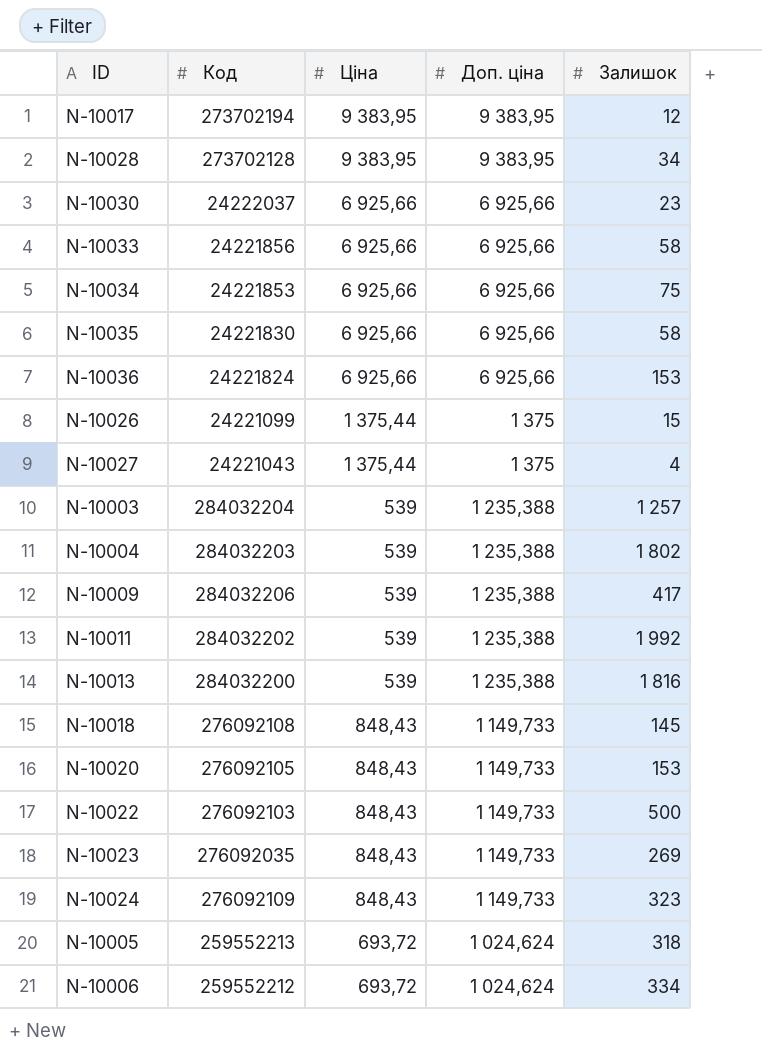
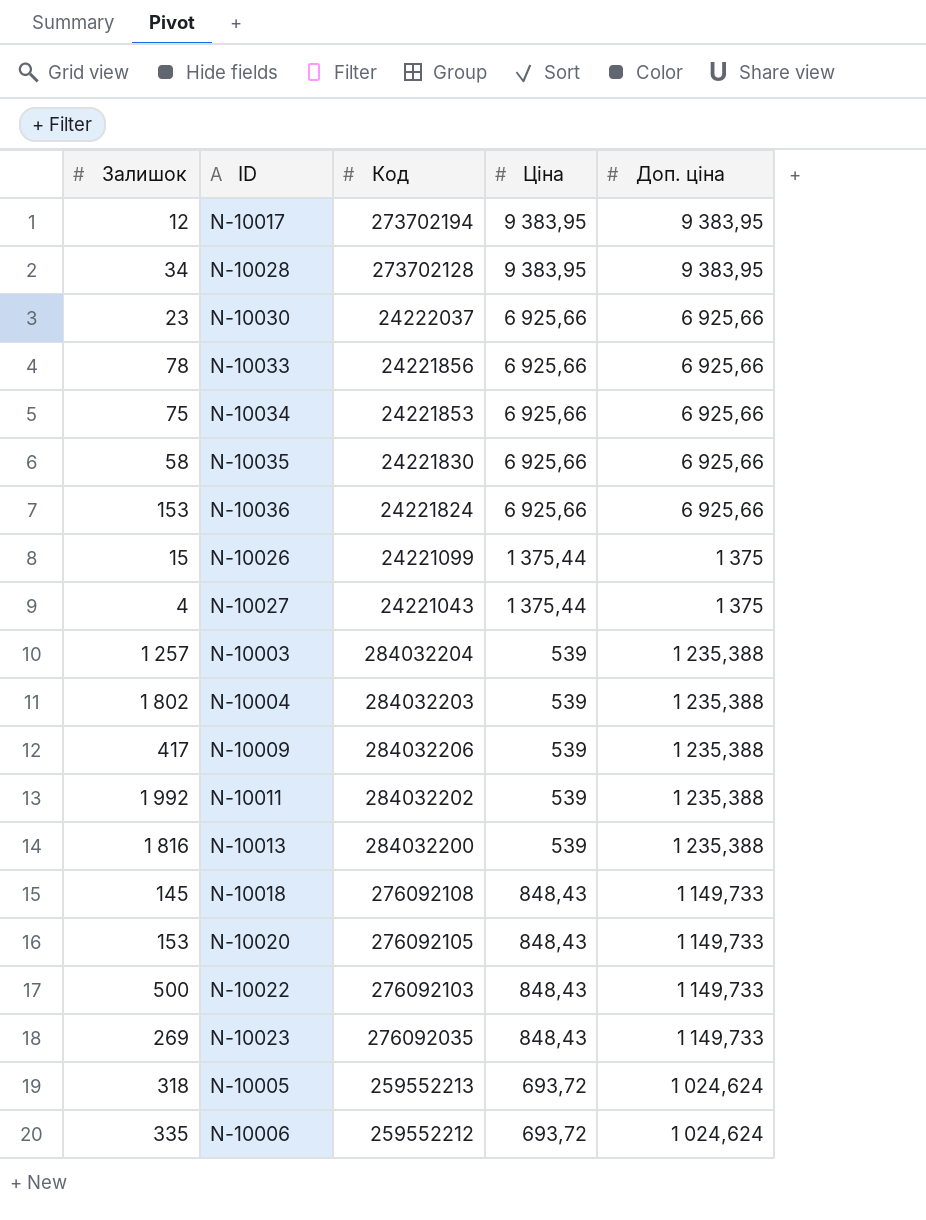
column Залишок | position: 5 -> 1
row N-10024: 276092109 | 848,43 | 1 149,733 | 323 -> none
N-10033 | Залишок: 58 -> 78
N-10006 | Залишок: 334 -> 335

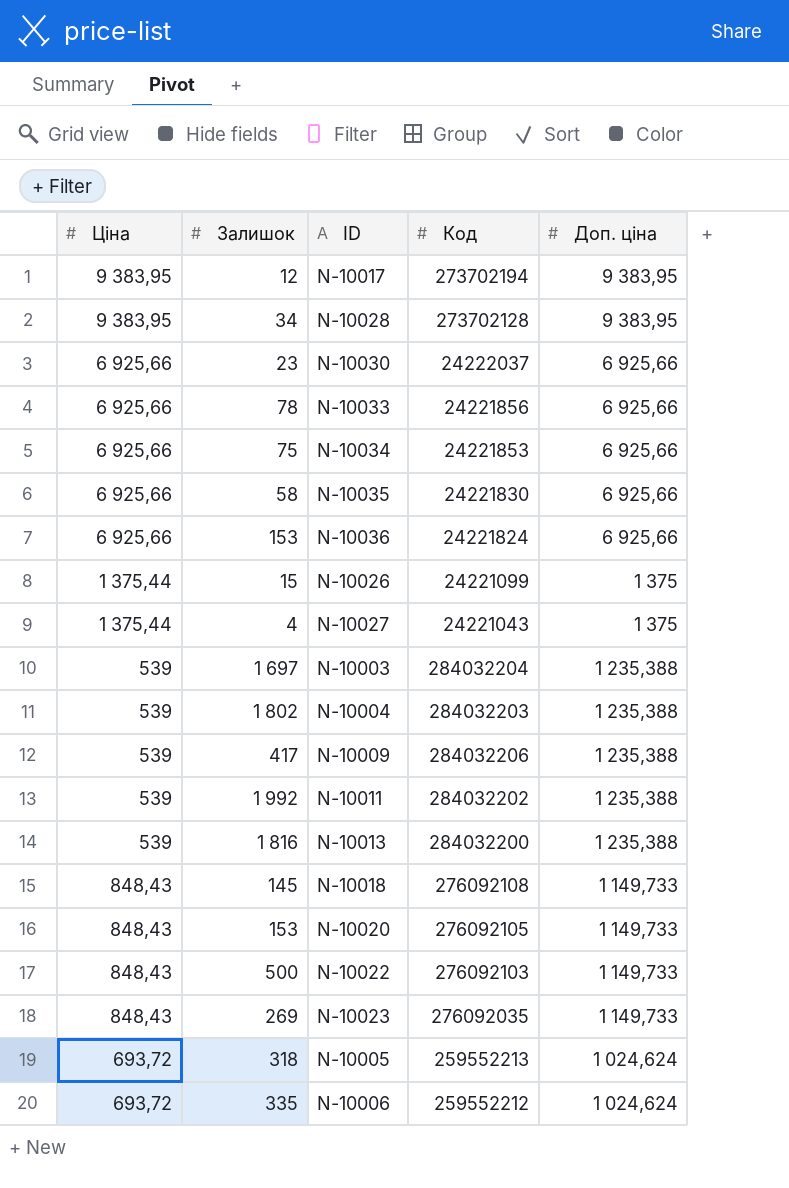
column Ціна | position: 4 -> 1
N-10003 | Залишок: 1 257 -> 1 697

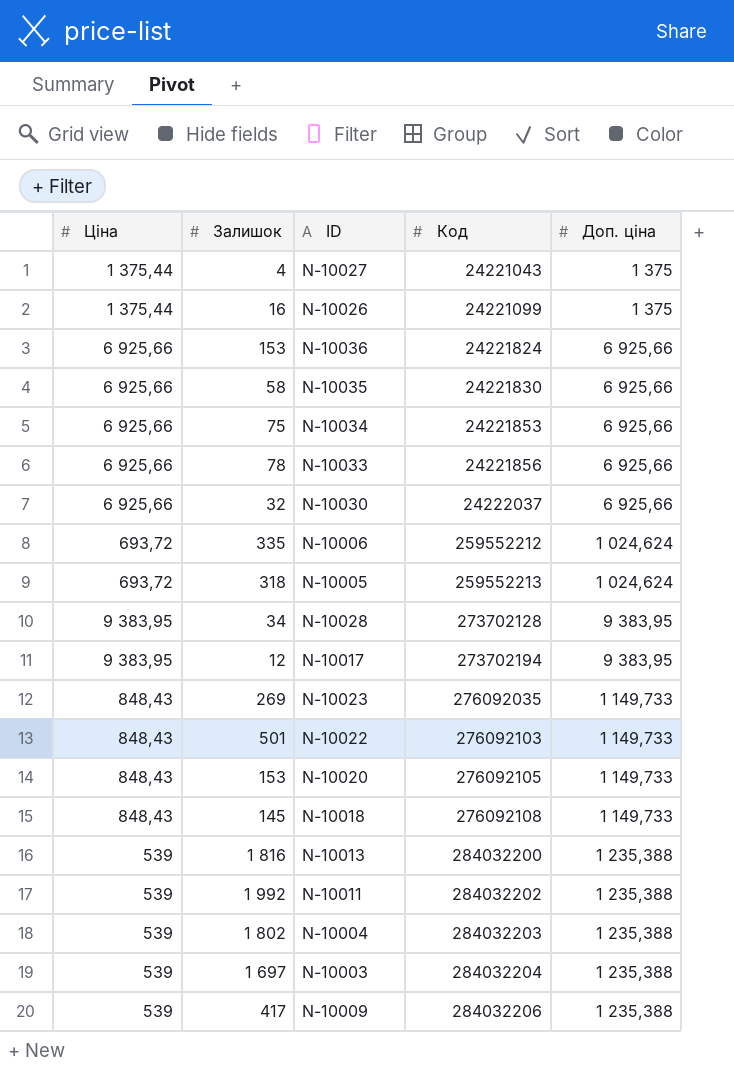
row order: Доп. ціна descending -> Код ascending
N-10026 | Залишок: 15 -> 16
N-10030 | Залишок: 23 -> 32
N-10022 | Залишок: 500 -> 501

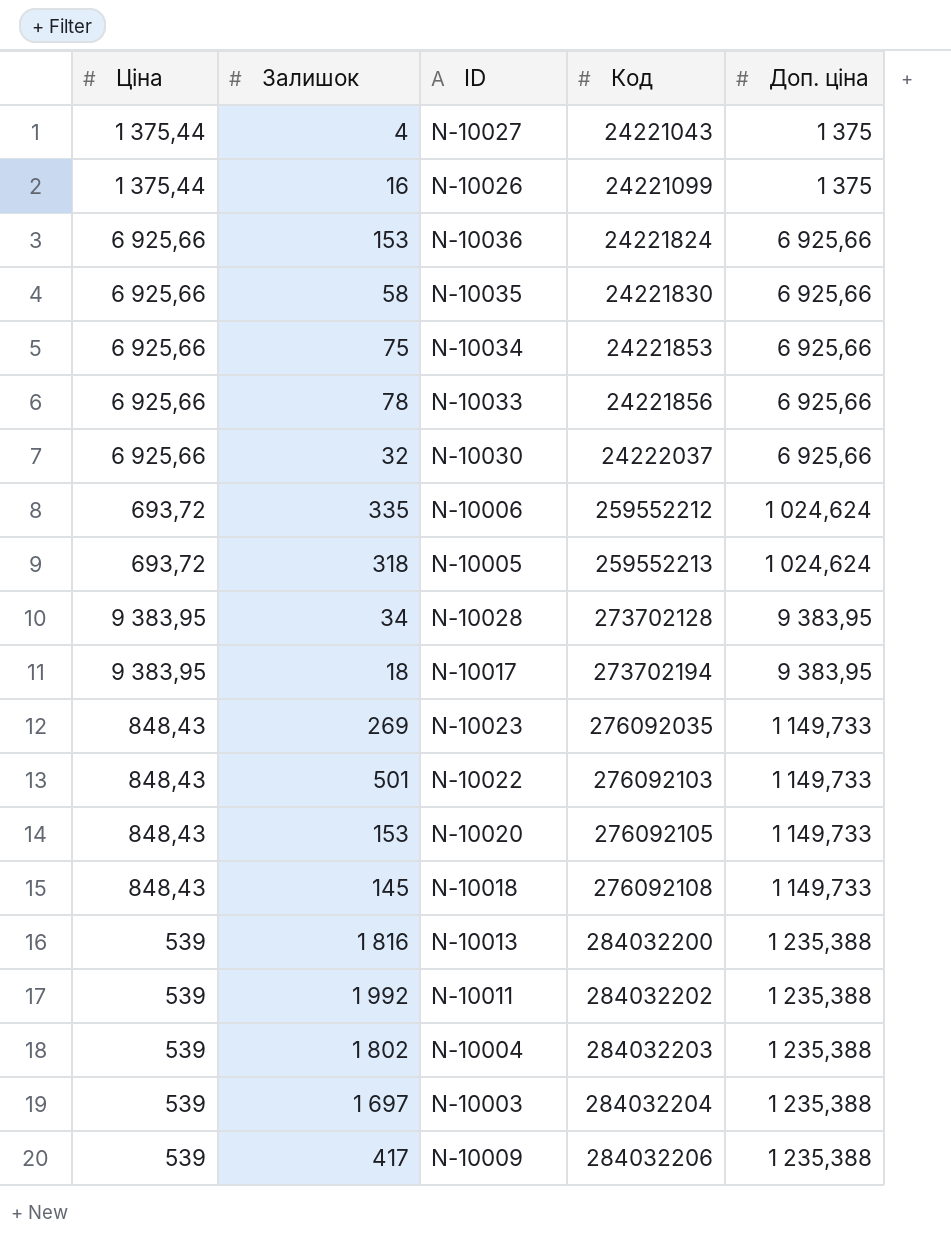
N-10017 | Залишок: 12 -> 18

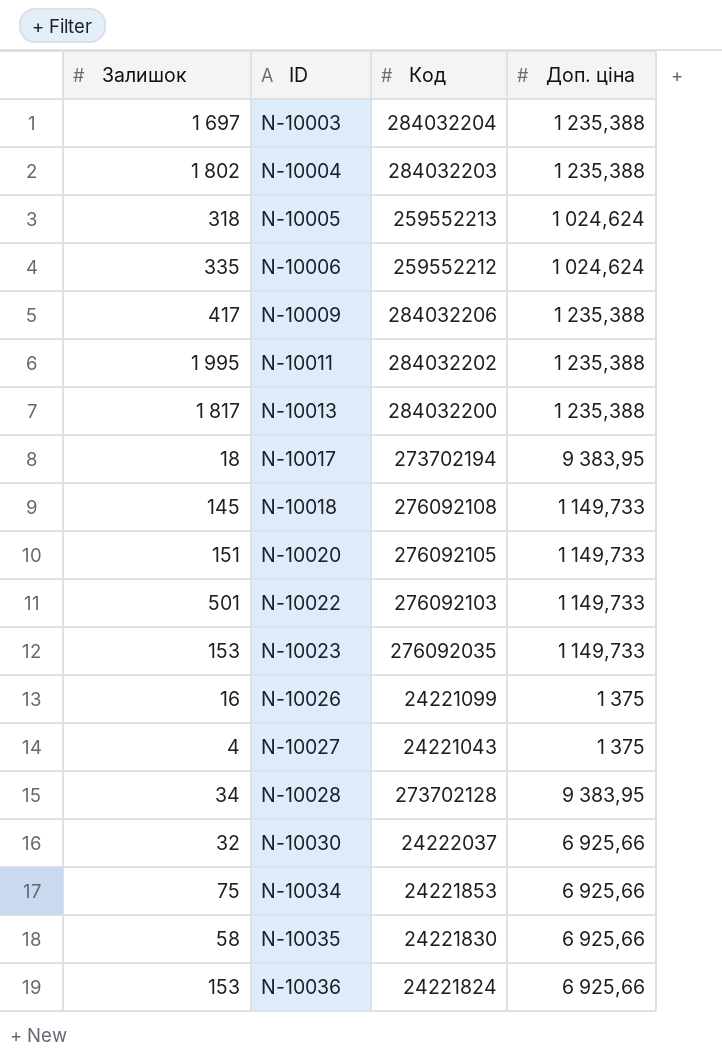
row order: Код ascending -> ID ascending
column Ціна | position: 1 -> none
row N-10033: 6 925,66 | 78 | 24221856 | 6 925,66 -> none
N-10011 | Залишок: 1 992 -> 1 995
N-10013 | Залишок: 1 816 -> 1 817
N-10020 | Залишок: 153 -> 151
N-10023 | Залишок: 269 -> 153

